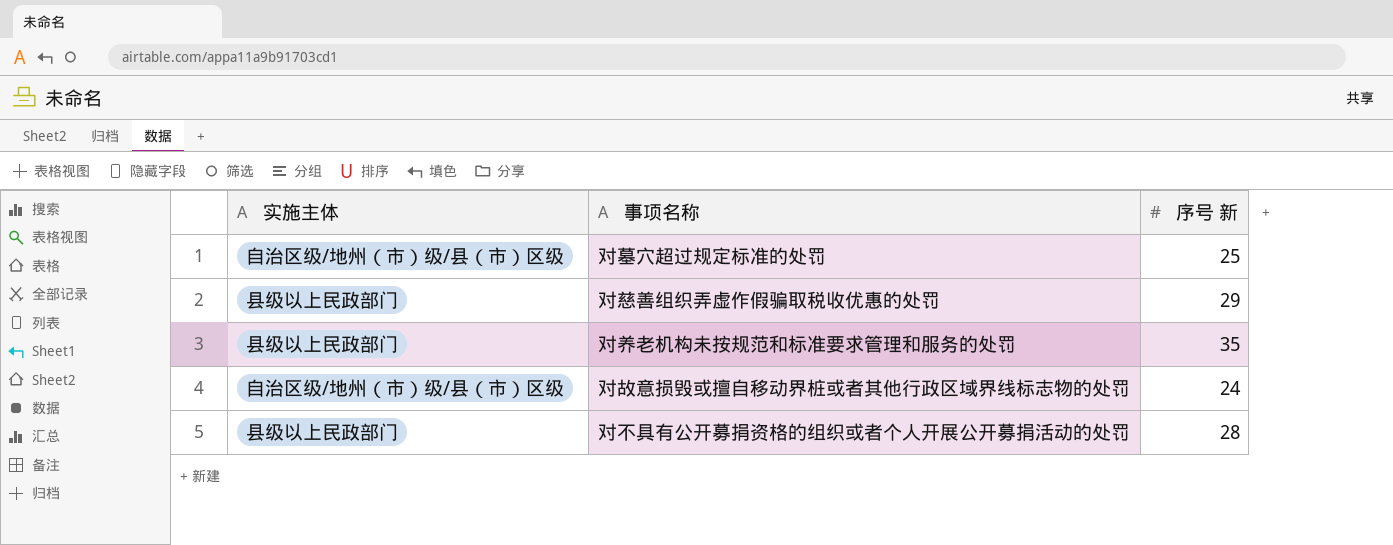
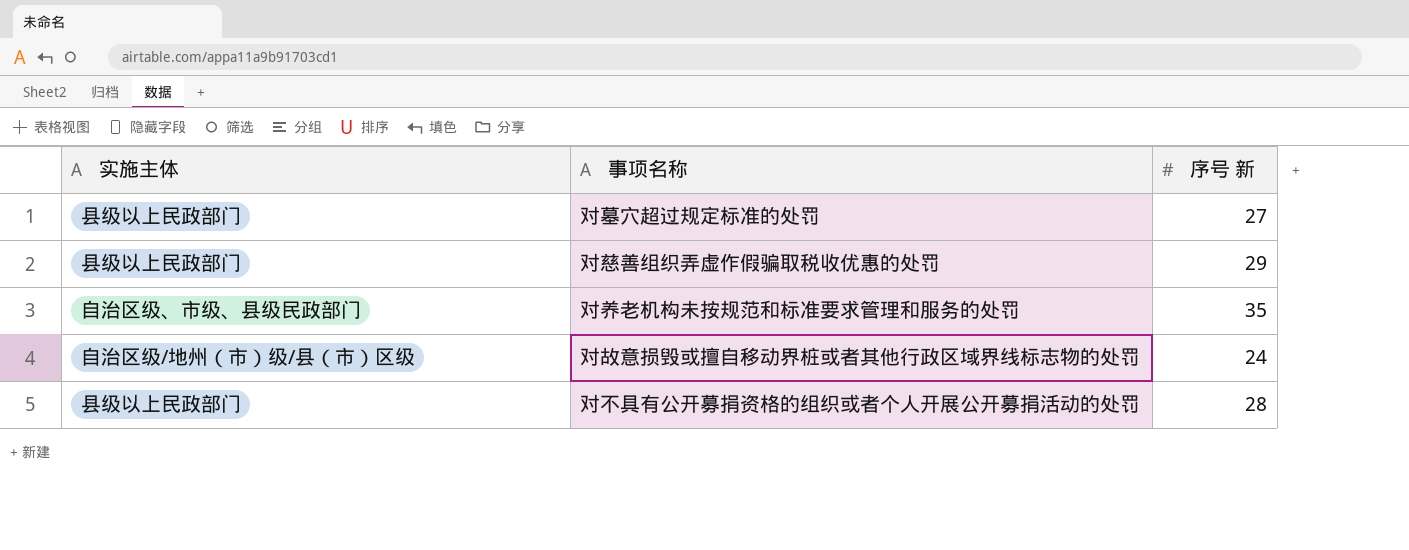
对墓穴超过规定标准的处罚 | 实施主体: 自治区级/地州（市）级/县（市）区级 -> 县级以上民政部门
对墓穴超过规定标准的处罚 | 序号 新: 25 -> 27
对养老机构未按规范和标准要求管理和服务的处罚 | 实施主体: 县级以上民政部门 -> 自治区级、市级、县级民政部门

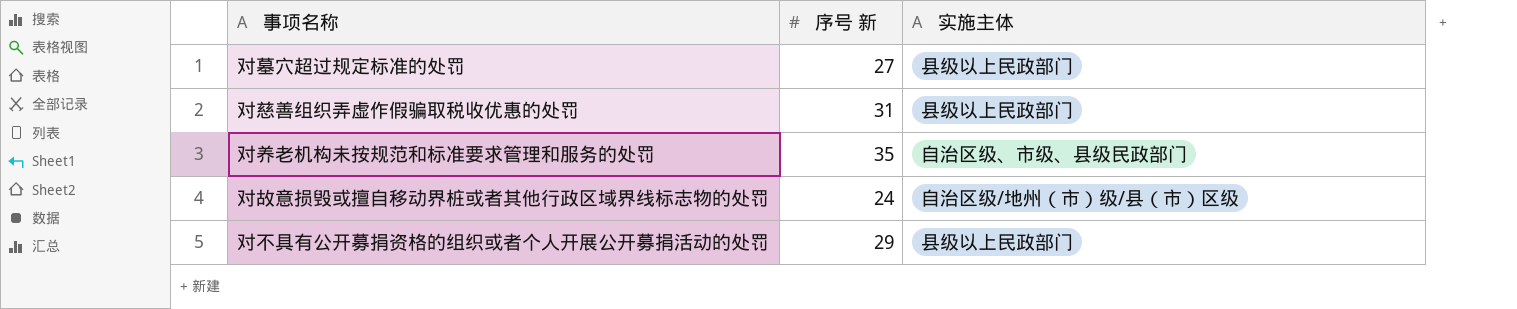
column 实施主体 | position: 1 -> 3
对慈善组织弄虚作假骗取税收优惠的处罚 | 序号 新: 29 -> 31
对不具有公开募捐资格的组织或者个人开展公开募捐活动的处罚 | 序号 新: 28 -> 29

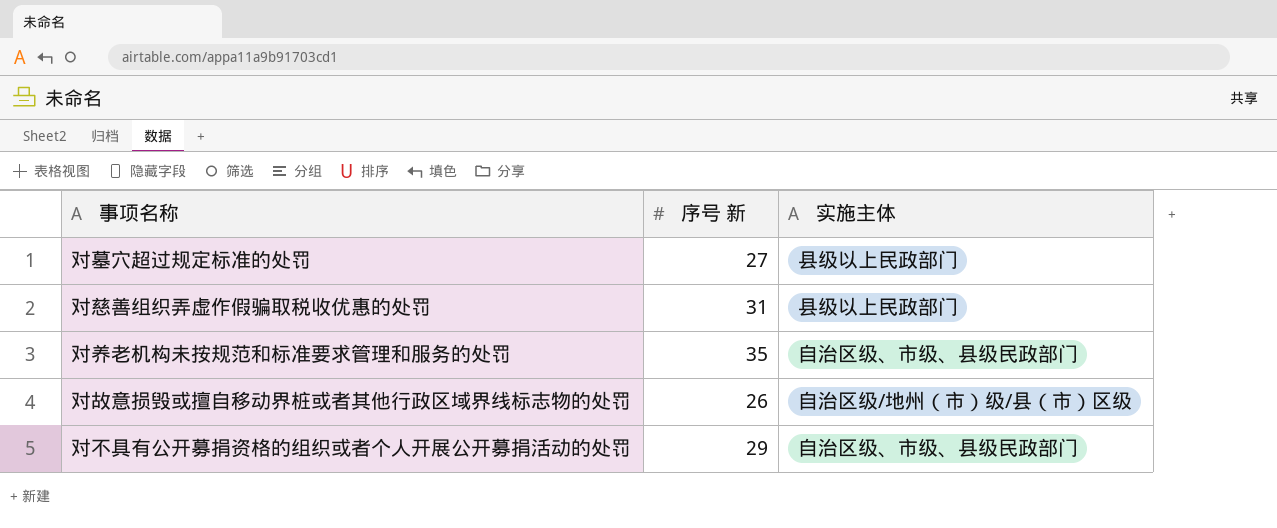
对故意损毁或擅自移动界桩或者其他行政区域界线标志物的处罚 | 序号 新: 24 -> 26
对不具有公开募捐资格的组织或者个人开展公开募捐活动的处罚 | 实施主体: 县级以上民政部门 -> 自治区级、市级、县级民政部门

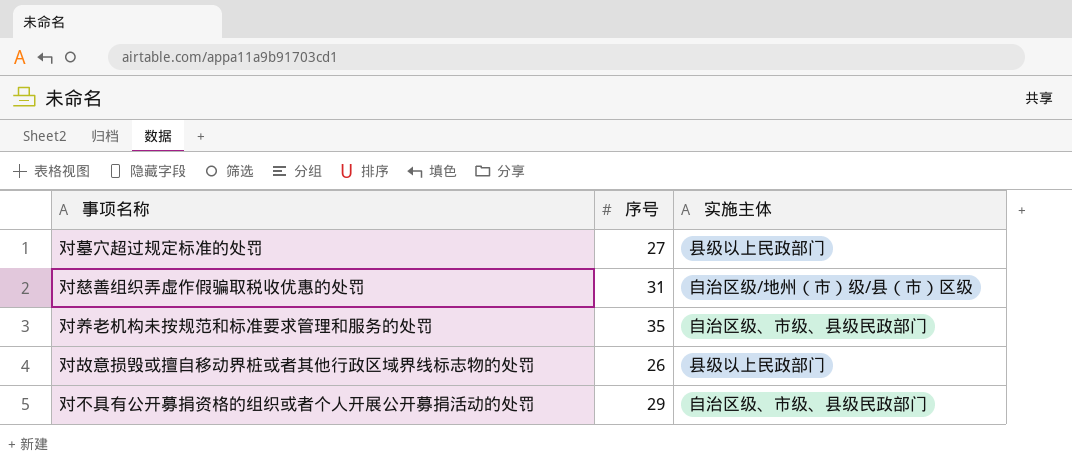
column name: 序号 新 -> 序号
对慈善组织弄虚作假骗取税收优惠的处罚 | 实施主体: 县级以上民政部门 -> 自治区级/地州（市）级/县（市）区级
对故意损毁或擅自移动界桩或者其他行政区域界线标志物的处罚 | 实施主体: 自治区级/地州（市）级/县（市）区级 -> 县级以上民政部门

